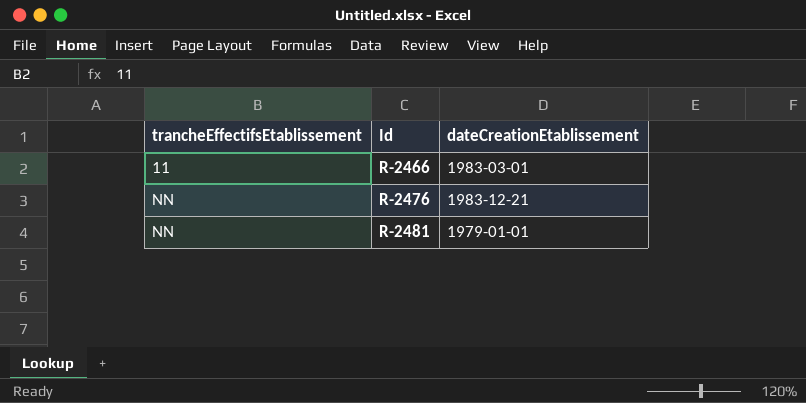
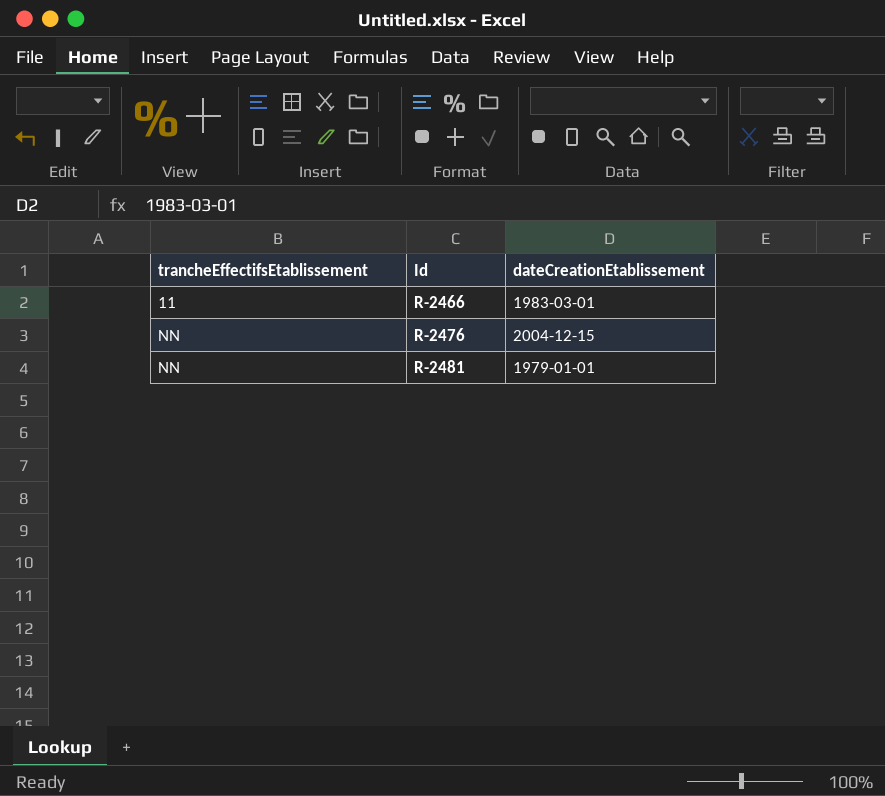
R-2476 | dateCreationEtablissement: 1983-12-21 -> 2004-12-15

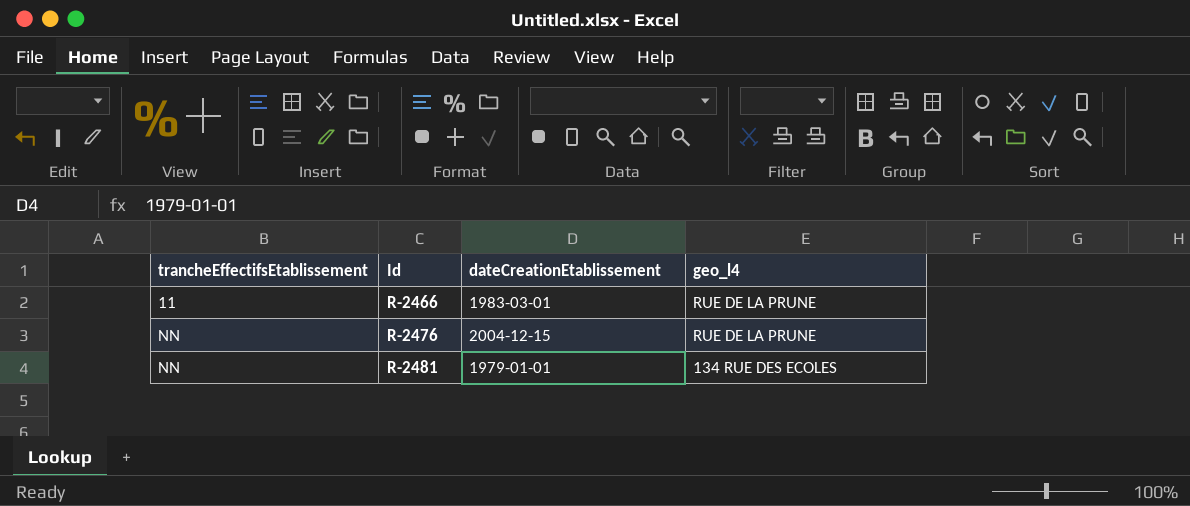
column geo_l4 | position: none -> 4

